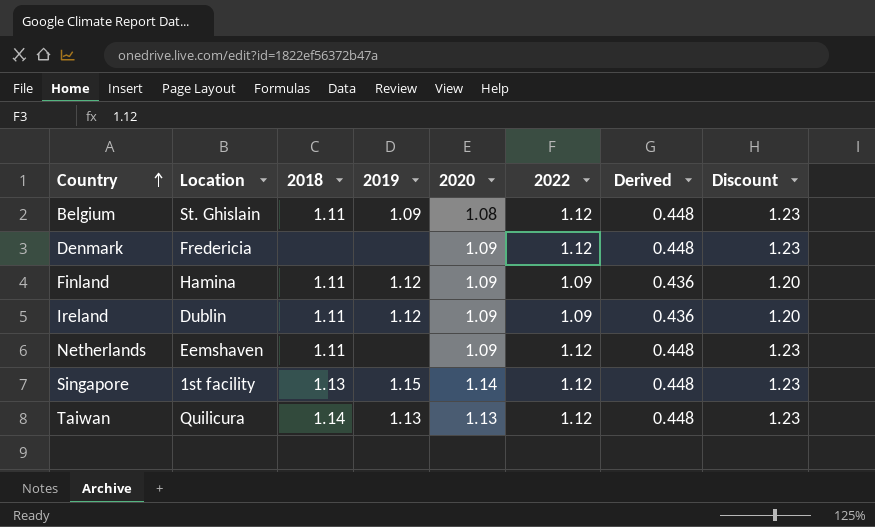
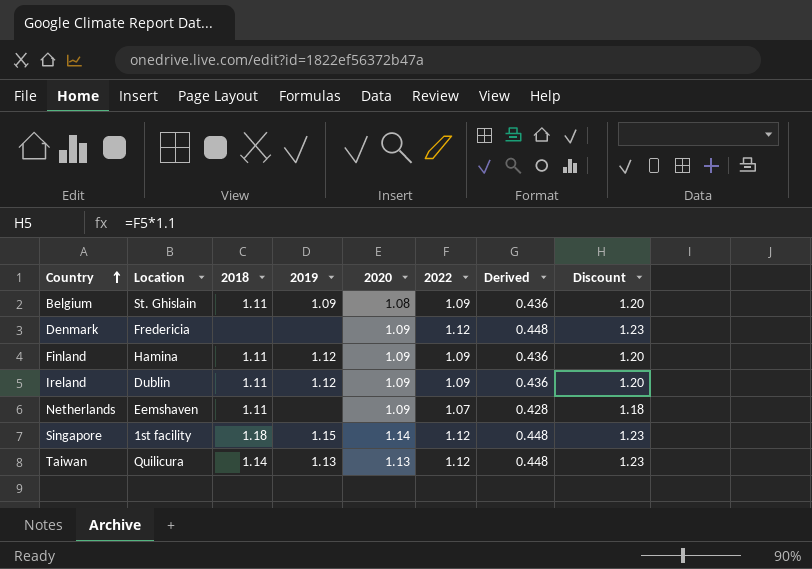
Belgium | 2022: 1.12 -> 1.09
Belgium | Derived: 0.448 -> 0.436
Belgium | Discount: 1.23 -> 1.20
Netherlands | 2022: 1.12 -> 1.07
Netherlands | Derived: 0.448 -> 0.428
Netherlands | Discount: 1.23 -> 1.18
Singapore | 2018: 1.13 -> 1.18

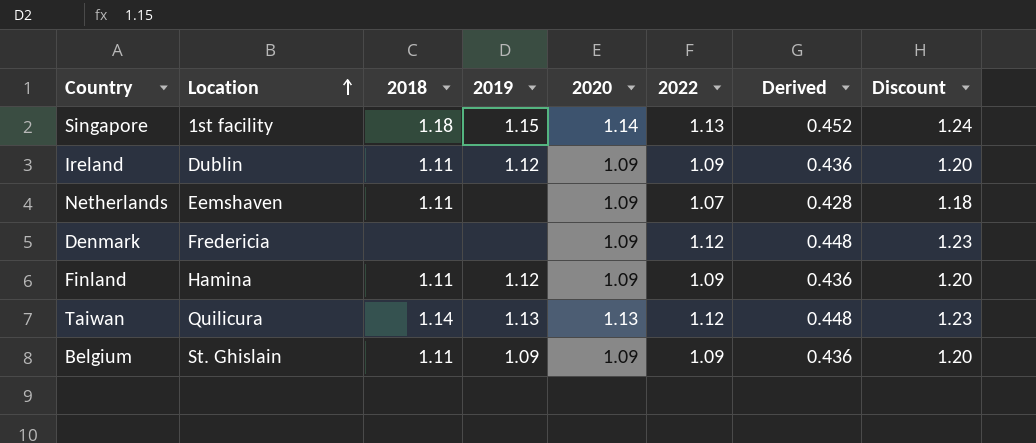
row order: Country ascending -> Location ascending
Singapore | 2022: 1.12 -> 1.13
Singapore | Derived: 0.448 -> 0.452
Singapore | Discount: 1.23 -> 1.24
Belgium | 2020: 1.08 -> 1.09

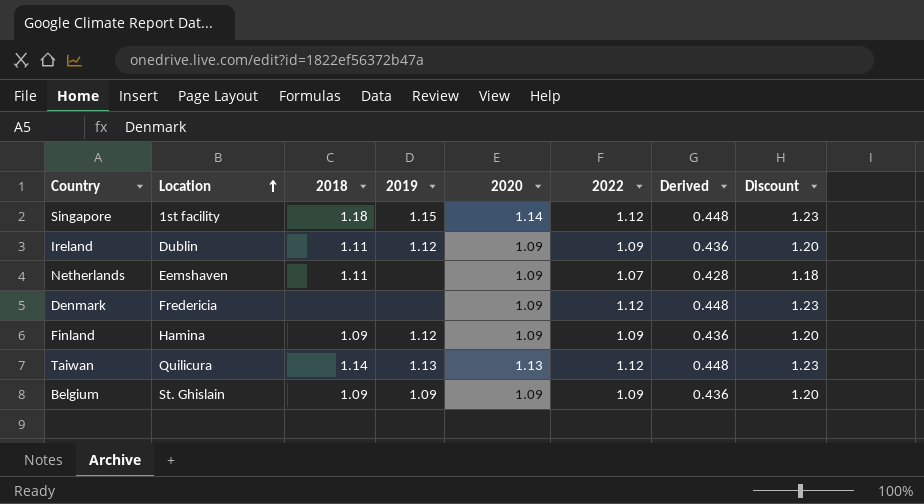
Singapore | 2022: 1.13 -> 1.12
Singapore | Derived: 0.452 -> 0.448
Singapore | Discount: 1.24 -> 1.23
Finland | 2018: 1.11 -> 1.09
Belgium | 2018: 1.11 -> 1.09

